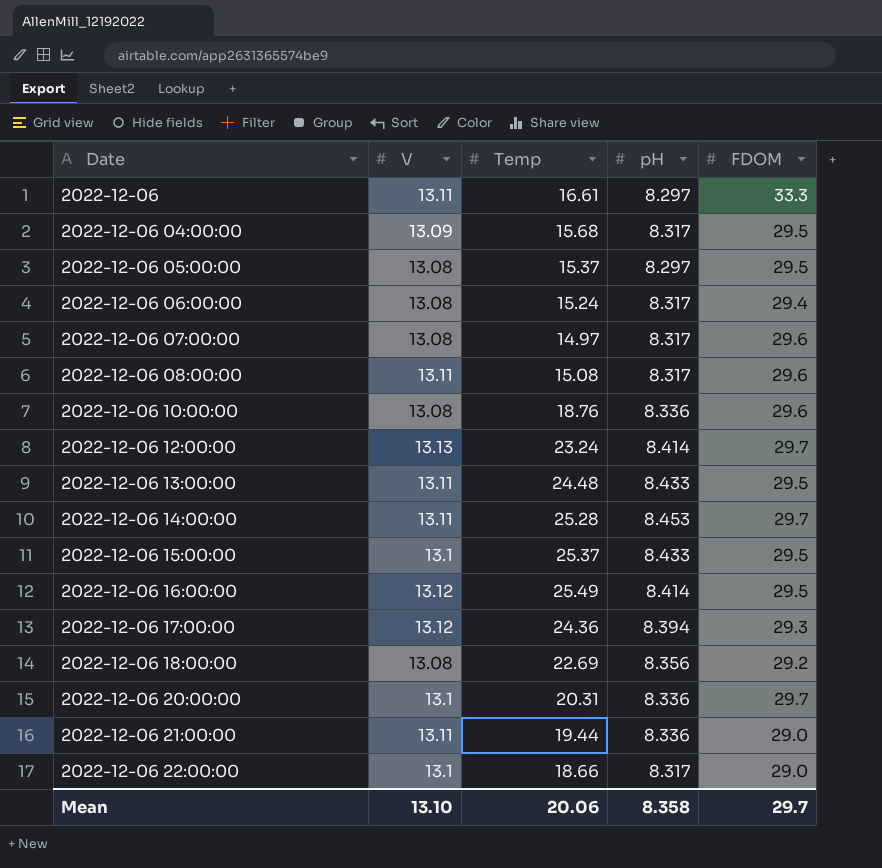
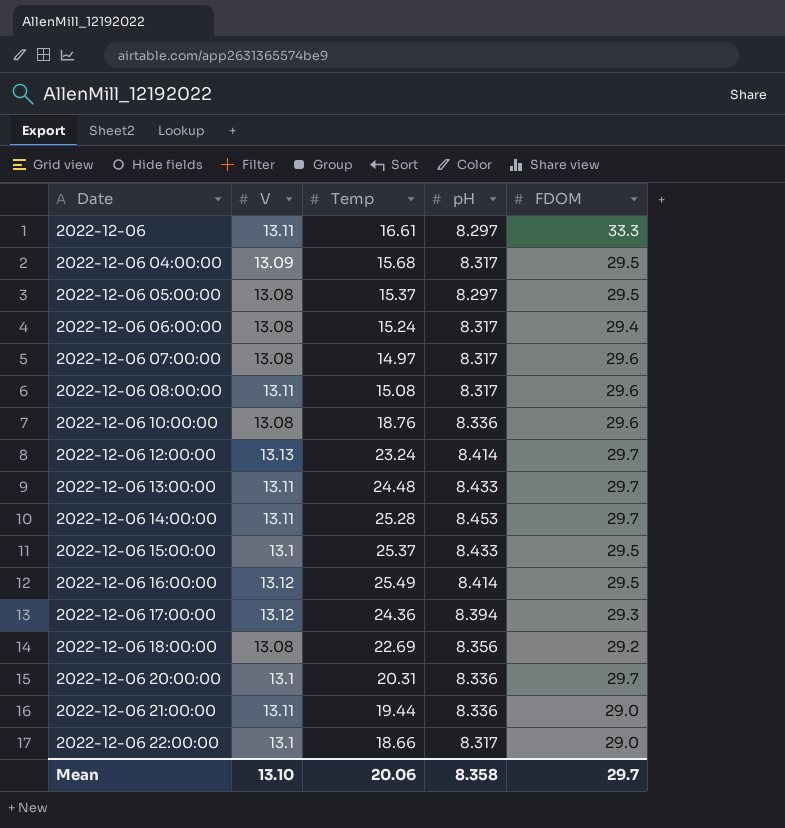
2022-12-06 13:00:00 | FDOM: 29.5 -> 29.7

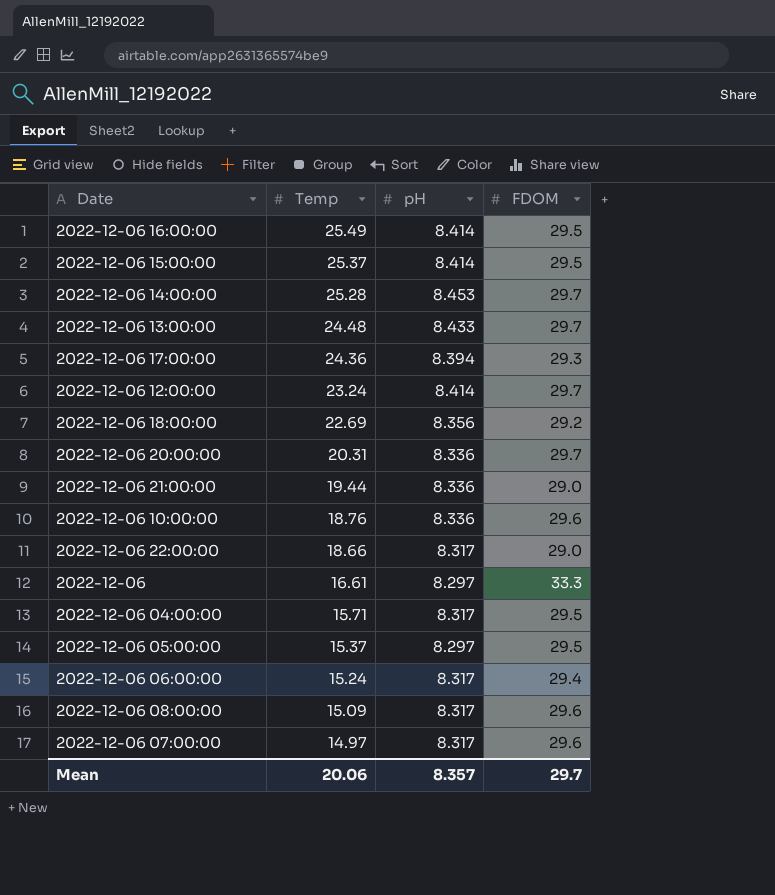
row order: Date ascending -> Temp descending
column V | position: 2 -> none
2022-12-06 15:00:00 | pH: 8.433 -> 8.414
2022-12-06 04:00:00 | Temp: 15.68 -> 15.71
2022-12-06 08:00:00 | Temp: 15.08 -> 15.09
Mean | pH: 8.358 -> 8.357

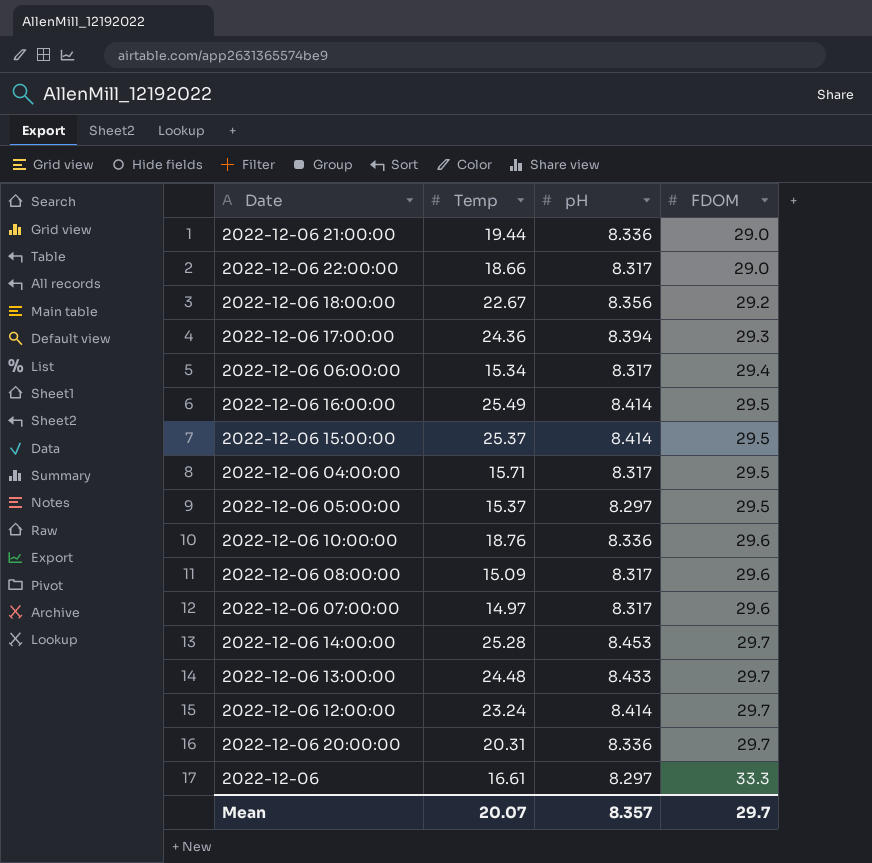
row order: Temp descending -> FDOM ascending
2022-12-06 18:00:00 | Temp: 22.69 -> 22.67
2022-12-06 06:00:00 | Temp: 15.24 -> 15.34
Mean | Temp: 20.06 -> 20.07

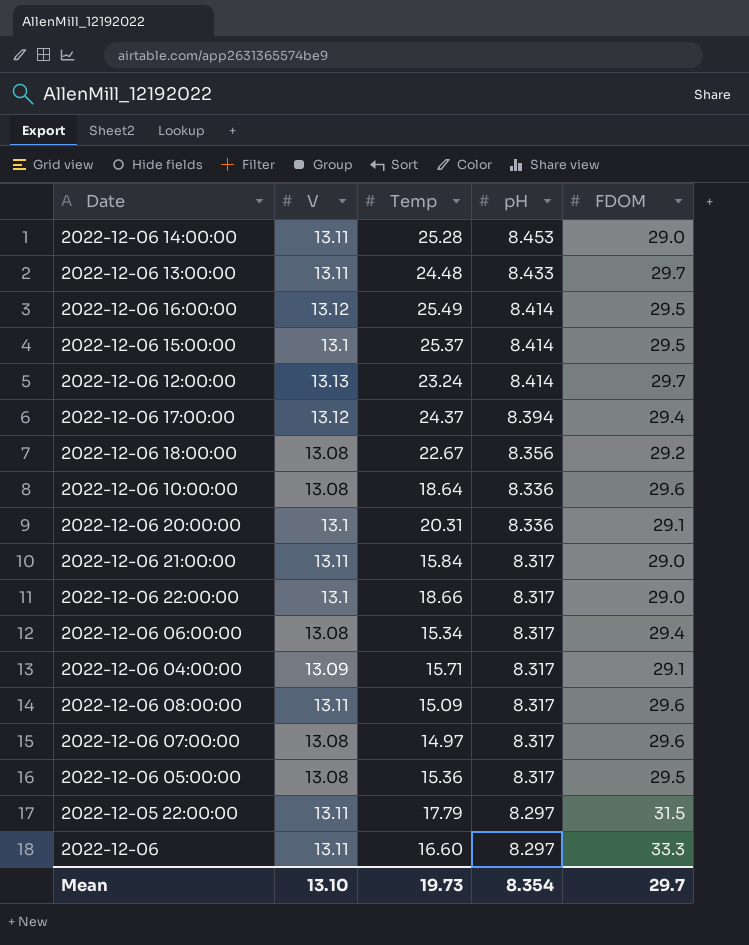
row order: FDOM ascending -> pH descending
column V | position: none -> 2
2022-12-06 14:00:00 | FDOM: 29.7 -> 29.0
2022-12-06 17:00:00 | Temp: 24.36 -> 24.37
2022-12-06 17:00:00 | FDOM: 29.3 -> 29.4
2022-12-06 10:00:00 | Temp: 18.76 -> 18.64
2022-12-06 20:00:00 | FDOM: 29.7 -> 29.1
2022-12-06 21:00:00 | Temp: 19.44 -> 15.84
2022-12-06 21:00:00 | pH: 8.336 -> 8.317
2022-12-06 04:00:00 | FDOM: 29.5 -> 29.1
2022-12-06 05:00:00 | Temp: 15.37 -> 15.36
2022-12-06 05:00:00 | pH: 8.297 -> 8.317
row 2022-12-05 22:00:00: none -> 13.11 | 17.79 | 8.297 | 31.5
2022-12-06 | Temp: 16.61 -> 16.60
Mean | Temp: 20.07 -> 19.73
Mean | pH: 8.357 -> 8.354

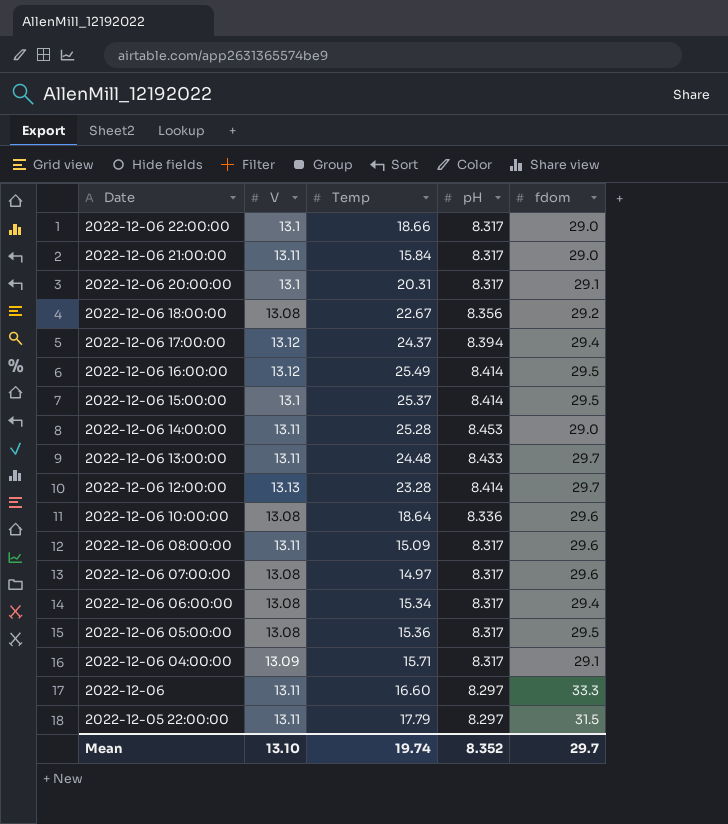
row order: pH descending -> Date descending
column name: FDOM -> fdom
2022-12-06 20:00:00 | pH: 8.336 -> 8.317
2022-12-06 12:00:00 | Temp: 23.24 -> 23.28
Mean | Temp: 19.73 -> 19.74
Mean | pH: 8.354 -> 8.352

